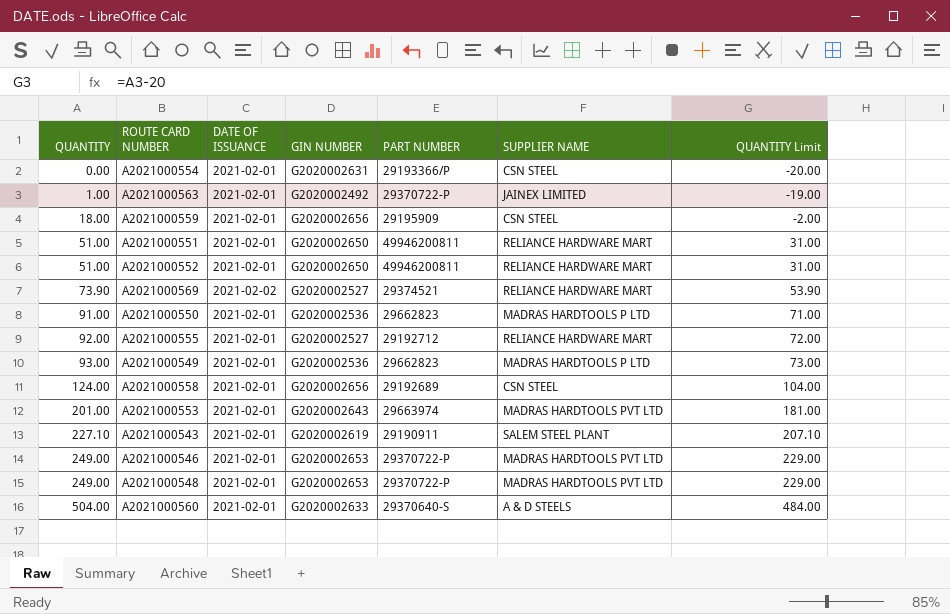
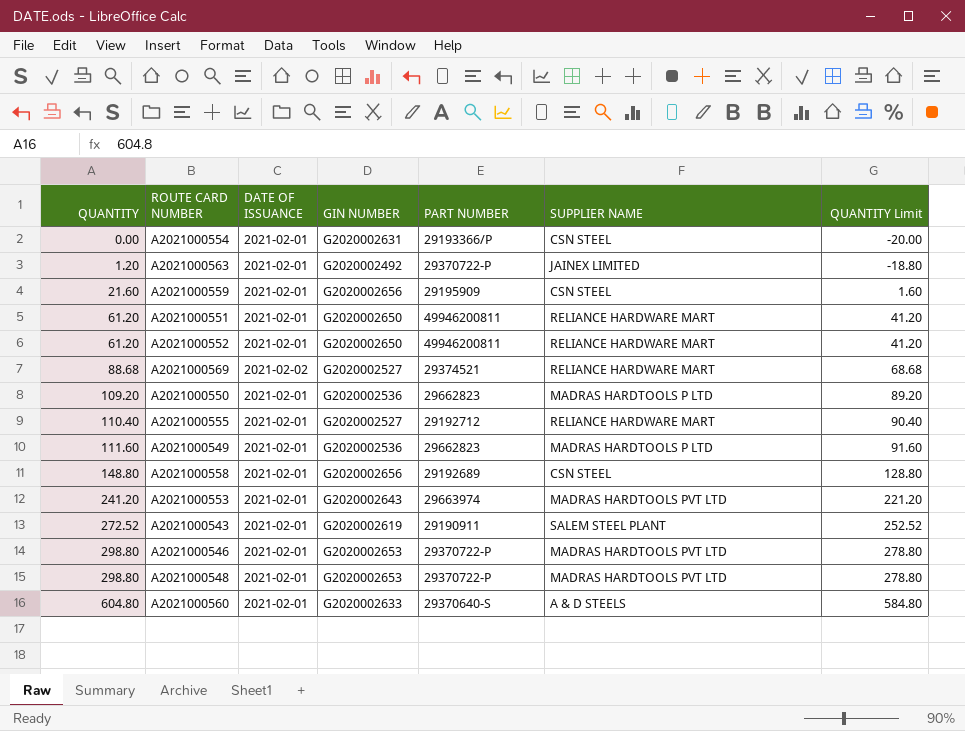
A2021000563 | QUANTITY: 1.00 -> 1.20
A2021000563 | QUANTITY Limit: -19.00 -> -18.80
A2021000559 | QUANTITY: 18.00 -> 21.60
A2021000559 | QUANTITY Limit: -2.00 -> 1.60
A2021000551 | QUANTITY: 51.00 -> 61.20
A2021000551 | QUANTITY Limit: 31.00 -> 41.20
A2021000552 | QUANTITY: 51.00 -> 61.20
A2021000552 | QUANTITY Limit: 31.00 -> 41.20
A2021000569 | QUANTITY: 73.90 -> 88.68
A2021000569 | QUANTITY Limit: 53.90 -> 68.68
A2021000550 | QUANTITY: 91.00 -> 109.20
A2021000550 | QUANTITY Limit: 71.00 -> 89.20
A2021000555 | QUANTITY: 92.00 -> 110.40
A2021000555 | QUANTITY Limit: 72.00 -> 90.40
A2021000549 | QUANTITY: 93.00 -> 111.60
A2021000549 | QUANTITY Limit: 73.00 -> 91.60
A2021000558 | QUANTITY: 124.00 -> 148.80
A2021000558 | QUANTITY Limit: 104.00 -> 128.80
A2021000553 | QUANTITY: 201.00 -> 241.20
A2021000553 | QUANTITY Limit: 181.00 -> 221.20
A2021000543 | QUANTITY: 227.10 -> 272.52
A2021000543 | QUANTITY Limit: 207.10 -> 252.52
A2021000546 | QUANTITY: 249.00 -> 298.80
A2021000546 | QUANTITY Limit: 229.00 -> 278.80
A2021000548 | QUANTITY: 249.00 -> 298.80
A2021000548 | QUANTITY Limit: 229.00 -> 278.80
A2021000560 | QUANTITY: 504.00 -> 604.80
A2021000560 | QUANTITY Limit: 484.00 -> 584.80

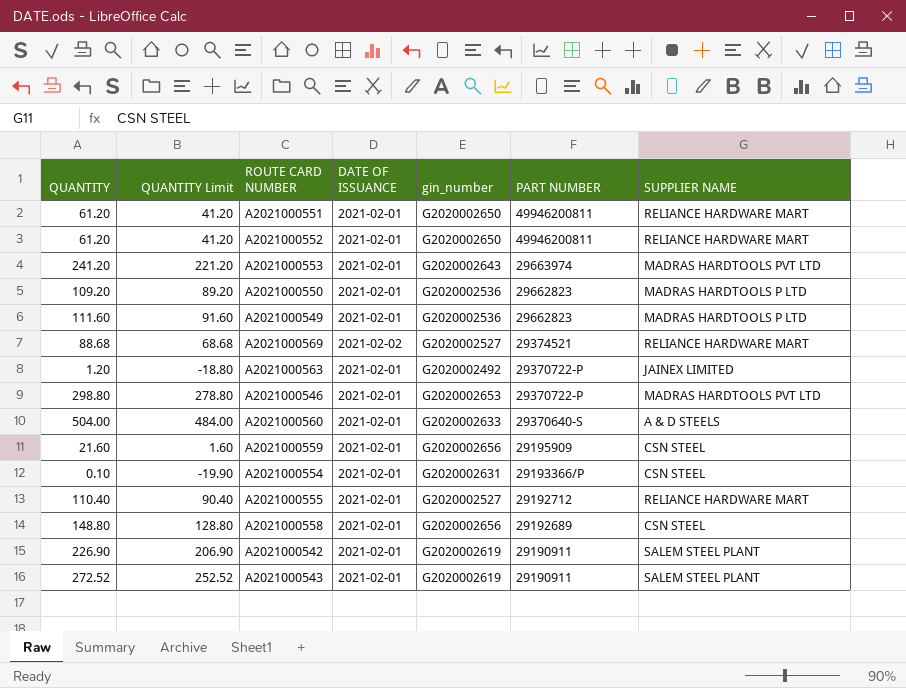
row order: QUANTITY ascending -> PART NUMBER descending
column QUANTITY Limit | position: 7 -> 2
column name: GIN NUMBER -> gin_number
row A2021000548: 298.80 | 2021-02-01 | G2020002653 | 29370722-P | MADRAS HARDTOOLS PVT LTD | 278.80 -> none
A2021000560 | QUANTITY: 604.80 -> 504.00
A2021000560 | QUANTITY Limit: 584.80 -> 484.00
A2021000554 | QUANTITY: 0.00 -> 0.10
A2021000554 | QUANTITY Limit: -20.00 -> -19.90
row A2021000542: none -> 226.90 | 206.90 | 2021-02-01 | G2020002619 | 29190911 | SALEM STEEL PLANT

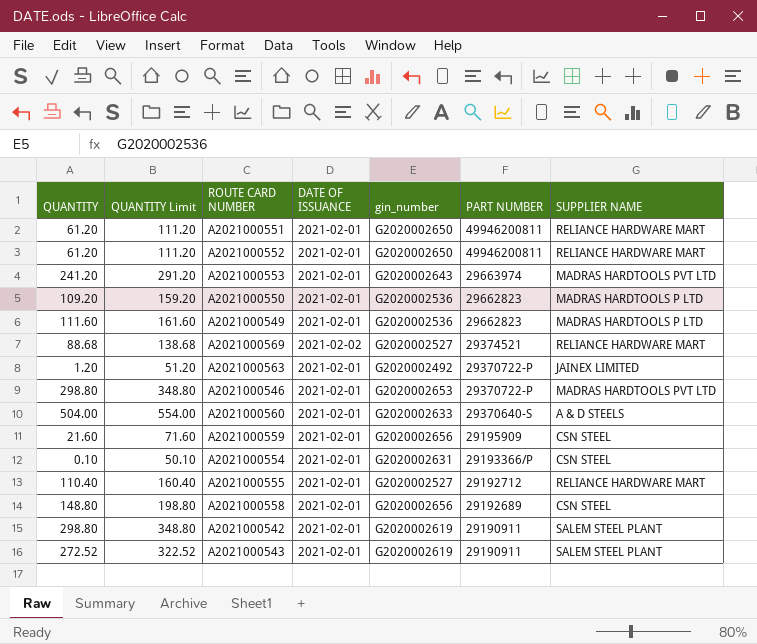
column QUANTITY Limit | formula: [QUANTITY] - 20 -> [QUANTITY] + 50
A2021000542 | QUANTITY: 226.90 -> 298.80

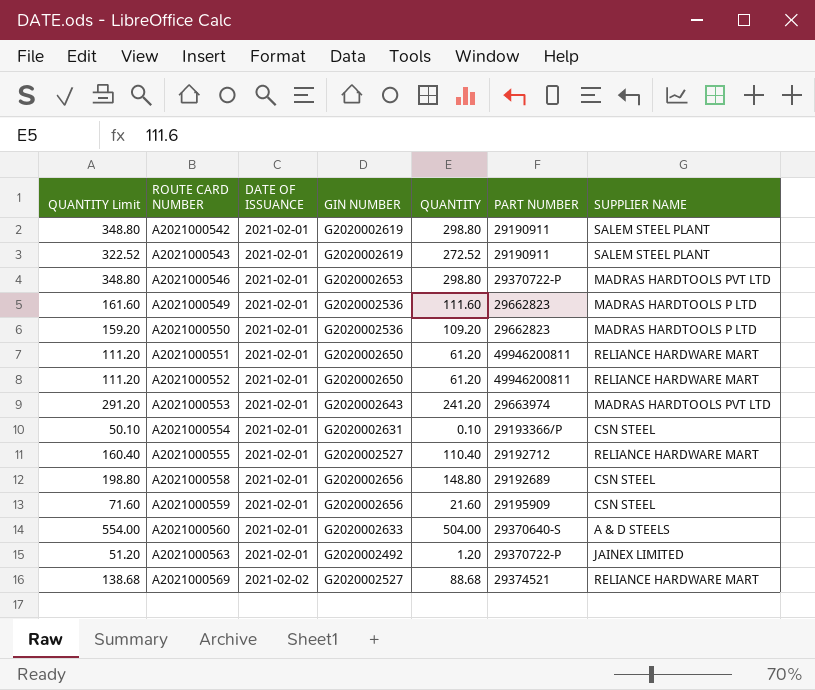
row order: PART NUMBER descending -> ROUTE CARD NUMBER ascending
column name: gin_number -> GIN NUMBER
column QUANTITY | position: 1 -> 5

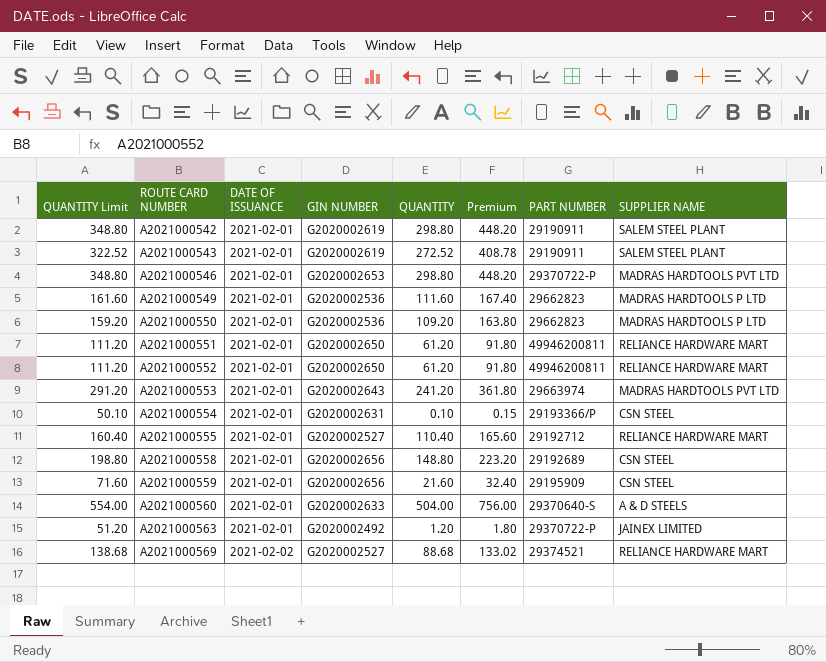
column Premium | formula: none -> [QUANTITY] * 1.5

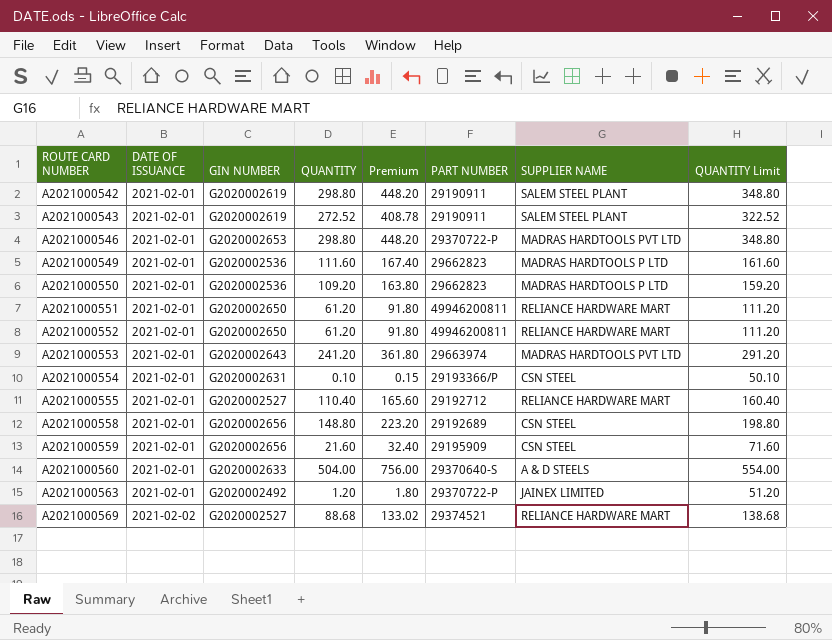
column QUANTITY Limit | position: 1 -> 8

